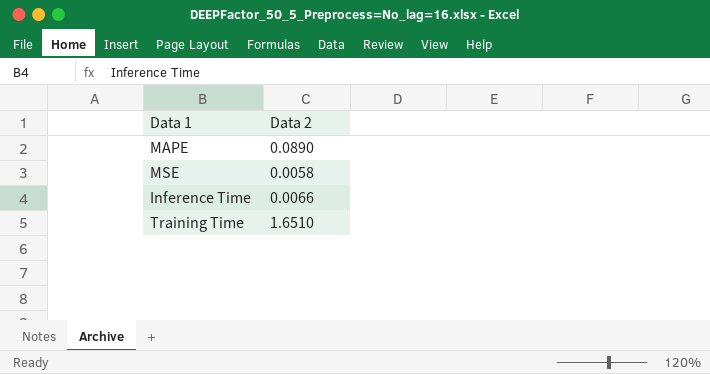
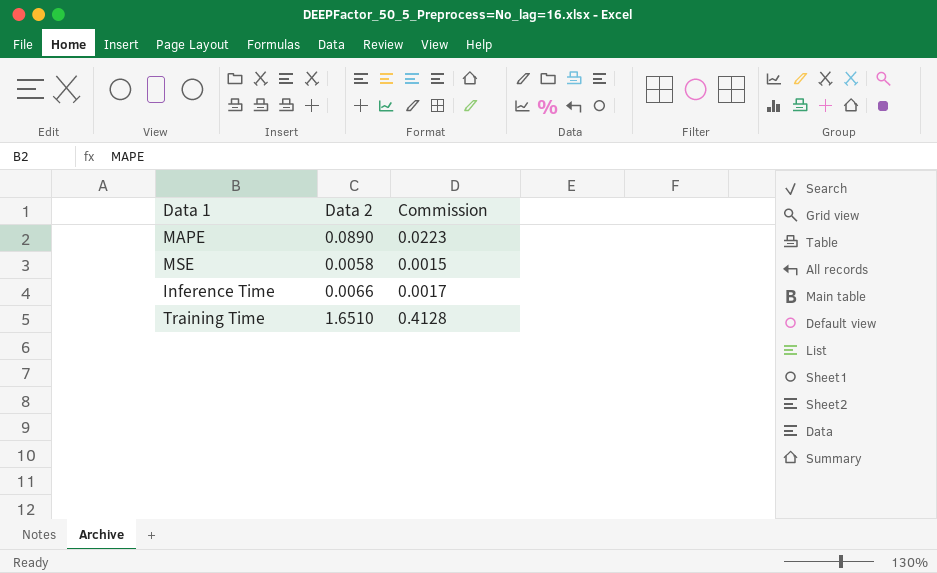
column Commission | formula: none -> [Data 2] * 0.25

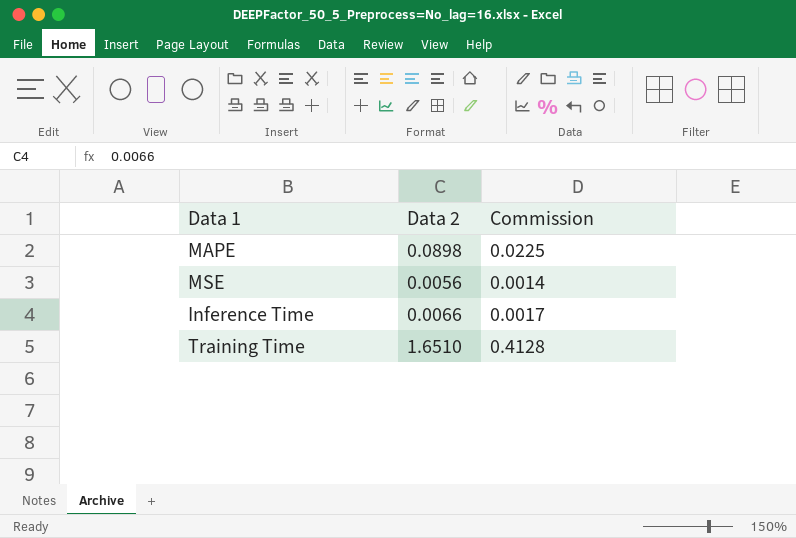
MAPE | Data 2: 0.0890 -> 0.0898
MAPE | Commission: 0.0223 -> 0.0225
MSE | Data 2: 0.0058 -> 0.0056
MSE | Commission: 0.0015 -> 0.0014

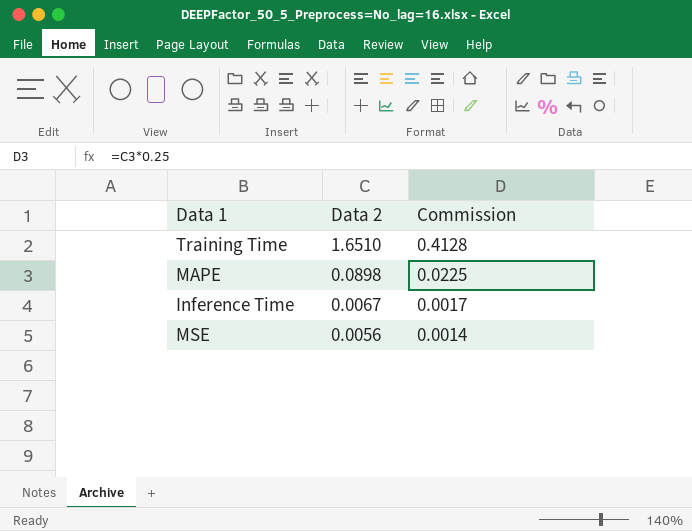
row order: none -> Data 2 descending
Inference Time | Data 2: 0.0066 -> 0.0067

